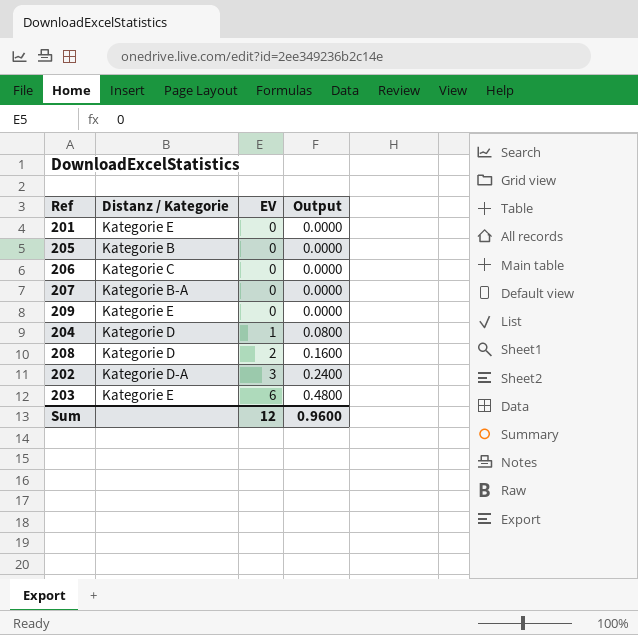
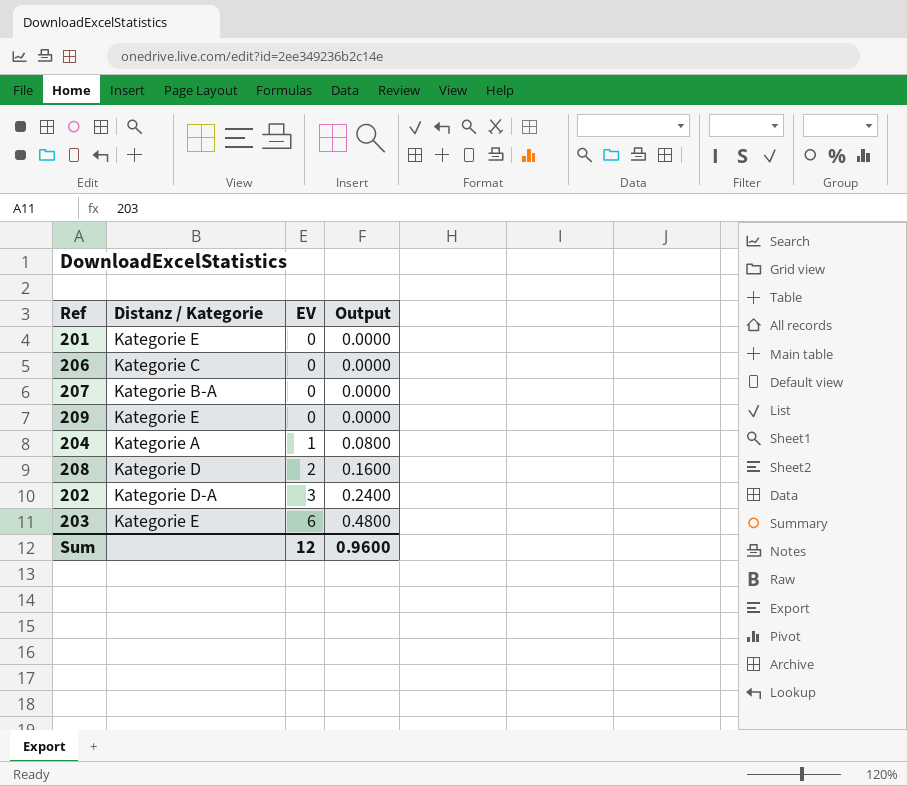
row 205: Kategorie B | 0 | 0.0000 -> none
204 | Distanz / Kategorie: Kategorie D -> Kategorie A

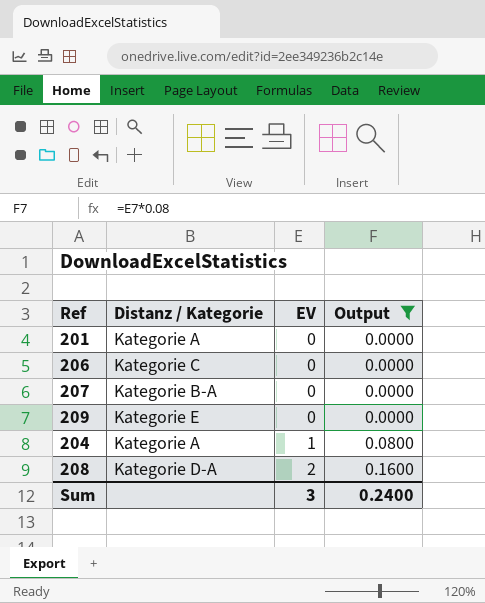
filter: none -> Output <= 0.1600
201 | Distanz / Kategorie: Kategorie E -> Kategorie A
208 | Distanz / Kategorie: Kategorie D -> Kategorie D-A
Sum | EV: 12 -> 3
Sum | Output: 0.9600 -> 0.2400

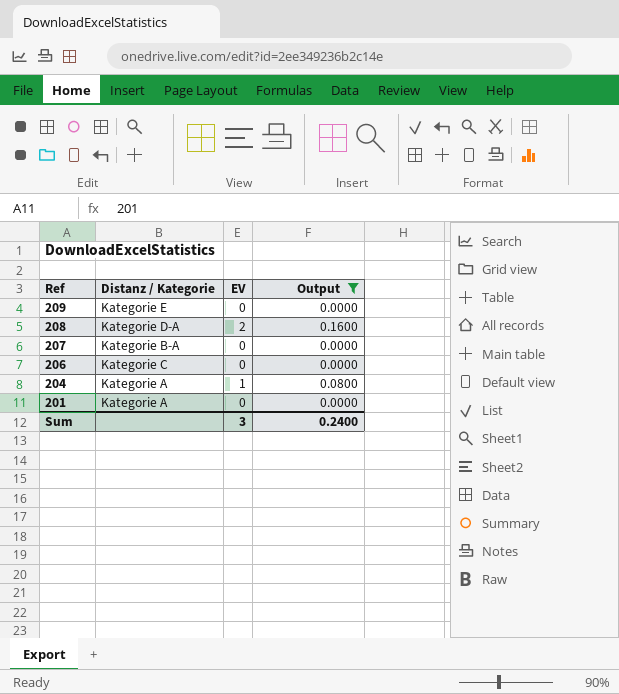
row order: EV ascending -> Ref descending

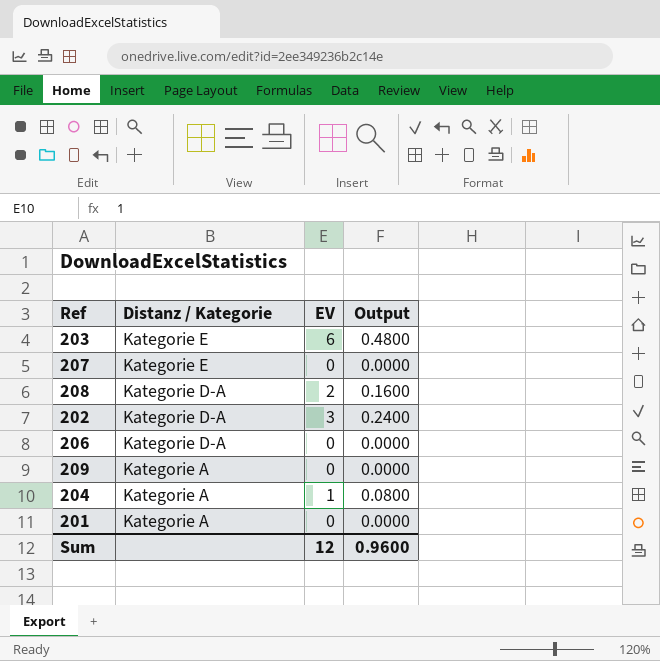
filter: Output <= 0.1600 -> none
row order: Ref descending -> Distanz / Kategorie descending
207 | Distanz / Kategorie: Kategorie B-A -> Kategorie E
206 | Distanz / Kategorie: Kategorie C -> Kategorie D-A
209 | Distanz / Kategorie: Kategorie E -> Kategorie A
Sum | EV: 3 -> 12
Sum | Output: 0.2400 -> 0.9600

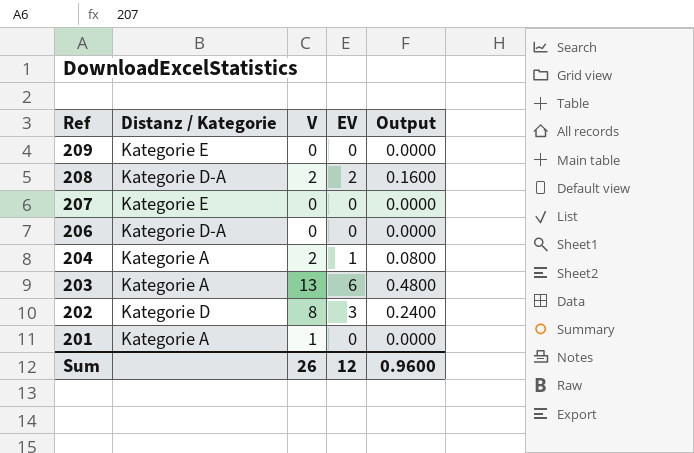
row order: Distanz / Kategorie descending -> Ref descending
column V | position: none -> 3
209 | Distanz / Kategorie: Kategorie A -> Kategorie E
203 | Distanz / Kategorie: Kategorie E -> Kategorie A
202 | Distanz / Kategorie: Kategorie D-A -> Kategorie D

